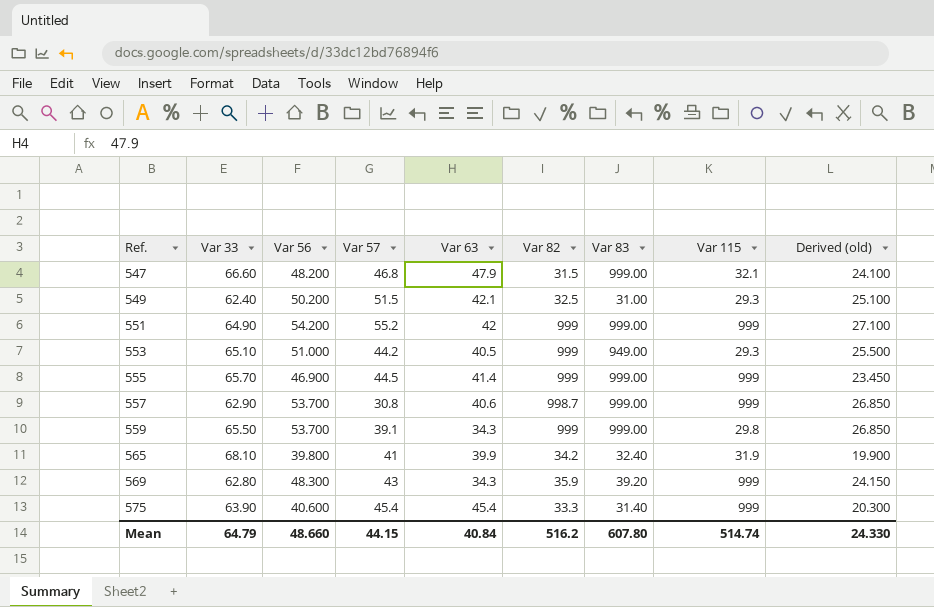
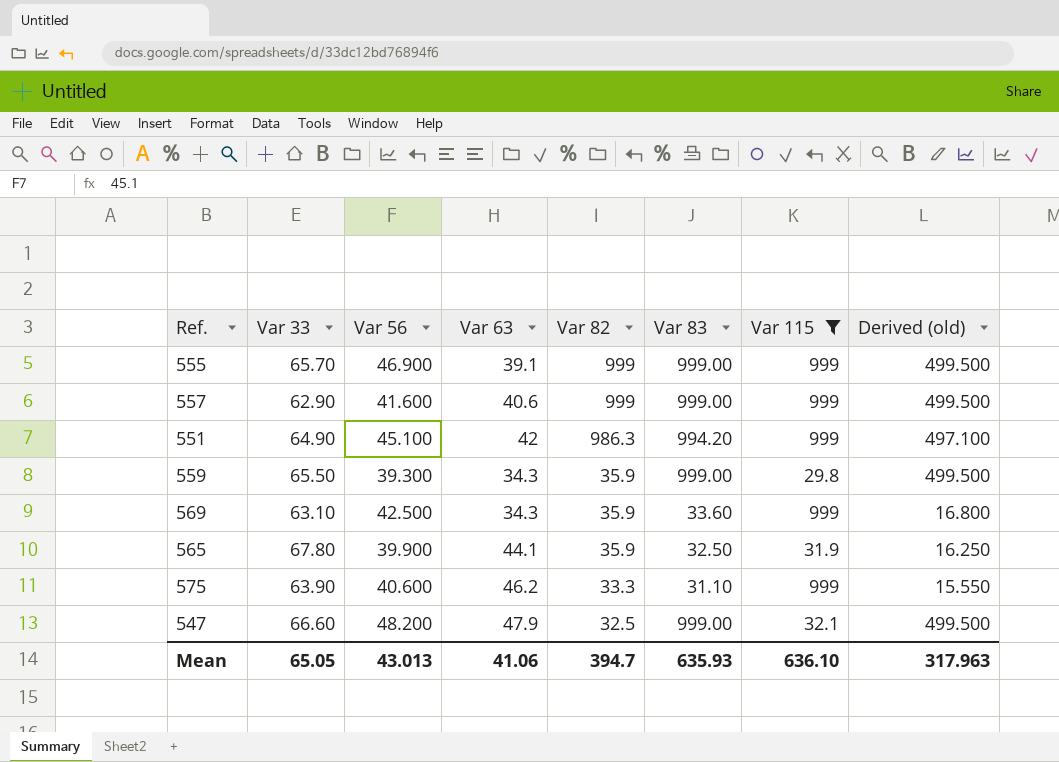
filter: none -> Var 115 != 29.3
row order: Ref. ascending -> Var 82 descending
column Var 57 | position: 4 -> none
column Derived (old) | formula: [Var 56] * 0.5 -> [Var 83] * 0.5
555 | Var 63: 41.4 -> 39.1
557 | Var 56: 53.700 -> 41.600
557 | Var 82: 998.7 -> 999
551 | Var 56: 54.200 -> 45.100
551 | Var 82: 999 -> 986.3
551 | Var 83: 999.00 -> 994.20
559 | Var 56: 53.700 -> 39.300
559 | Var 82: 999 -> 35.9
569 | Var 33: 62.80 -> 63.10
569 | Var 56: 48.300 -> 42.500
569 | Var 83: 39.20 -> 33.60
565 | Var 33: 68.10 -> 67.80
565 | Var 56: 39.800 -> 39.900
565 | Var 63: 39.9 -> 44.1
565 | Var 82: 34.2 -> 35.9
565 | Var 83: 32.40 -> 32.50
575 | Var 63: 45.4 -> 46.2
575 | Var 83: 31.40 -> 31.10
547 | Var 82: 31.5 -> 32.5
Mean | Var 33: 64.79 -> 65.05
Mean | Var 56: 48.660 -> 43.013
Mean | Var 63: 40.84 -> 41.06
Mean | Var 82: 516.2 -> 394.7
Mean | Var 83: 607.80 -> 635.93
Mean | Var 115: 514.74 -> 636.10
Mean | Derived (old): 24.330 -> 317.963

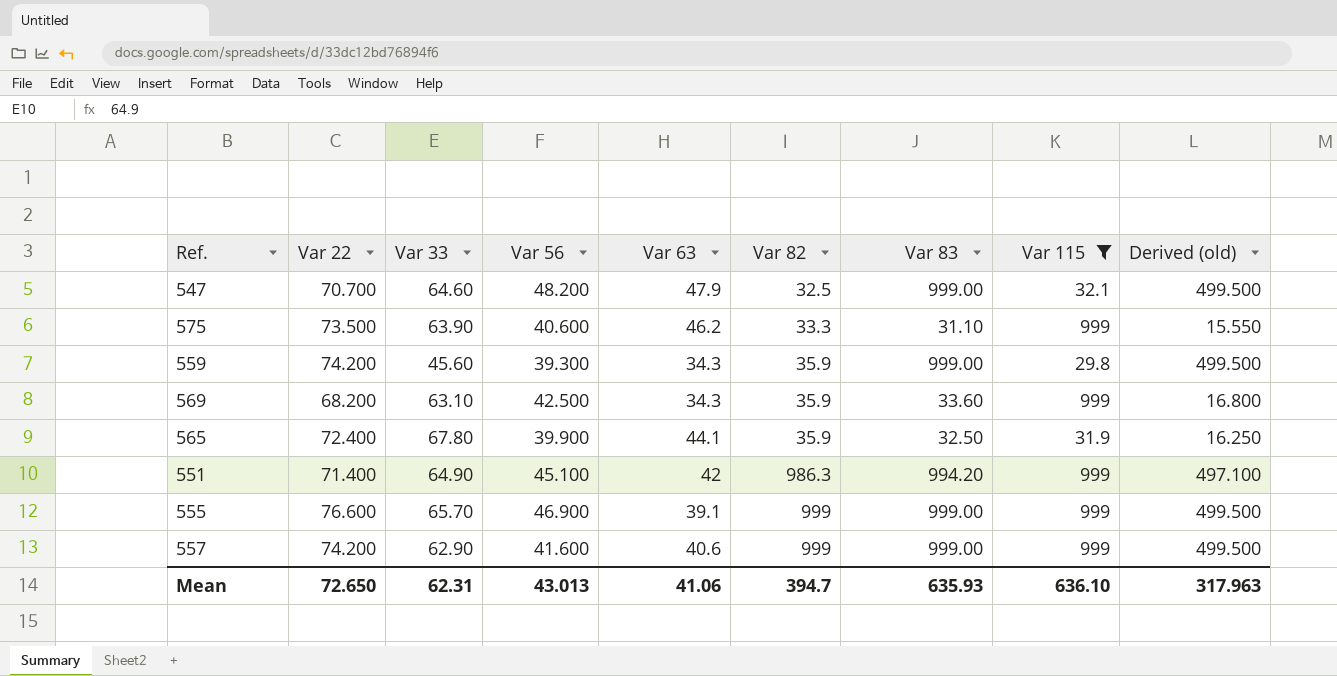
row order: Var 82 descending -> Var 82 ascending
column Var 22 | position: none -> 2
547 | Var 33: 66.60 -> 64.60
559 | Var 33: 65.50 -> 45.60
Mean | Var 33: 65.05 -> 62.31

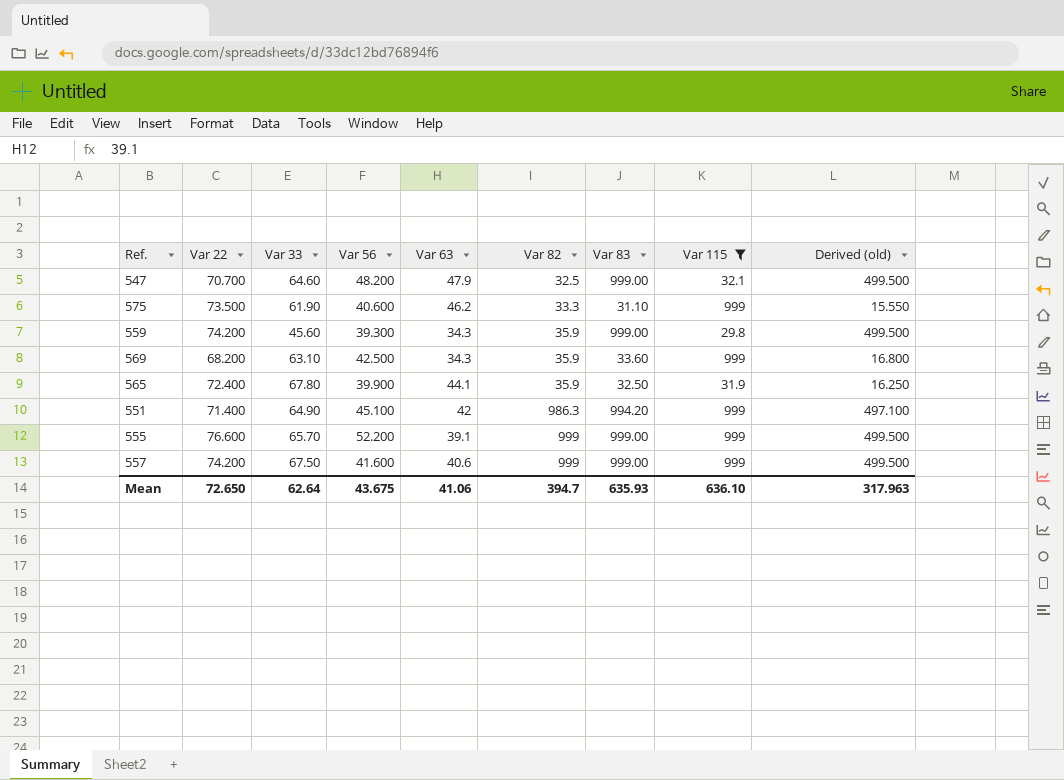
575 | Var 33: 63.90 -> 61.90
555 | Var 56: 46.900 -> 52.200
557 | Var 33: 62.90 -> 67.50
Mean | Var 33: 62.31 -> 62.64
Mean | Var 56: 43.013 -> 43.675

